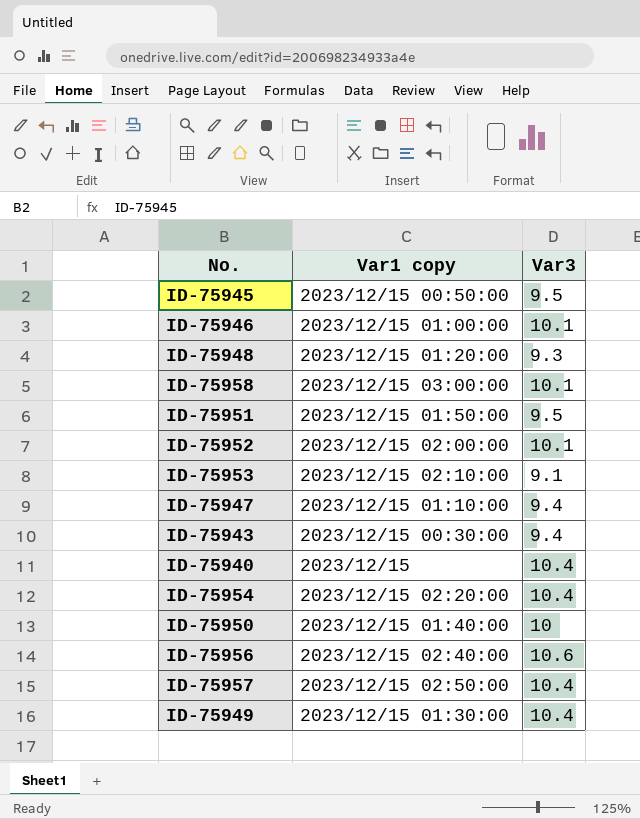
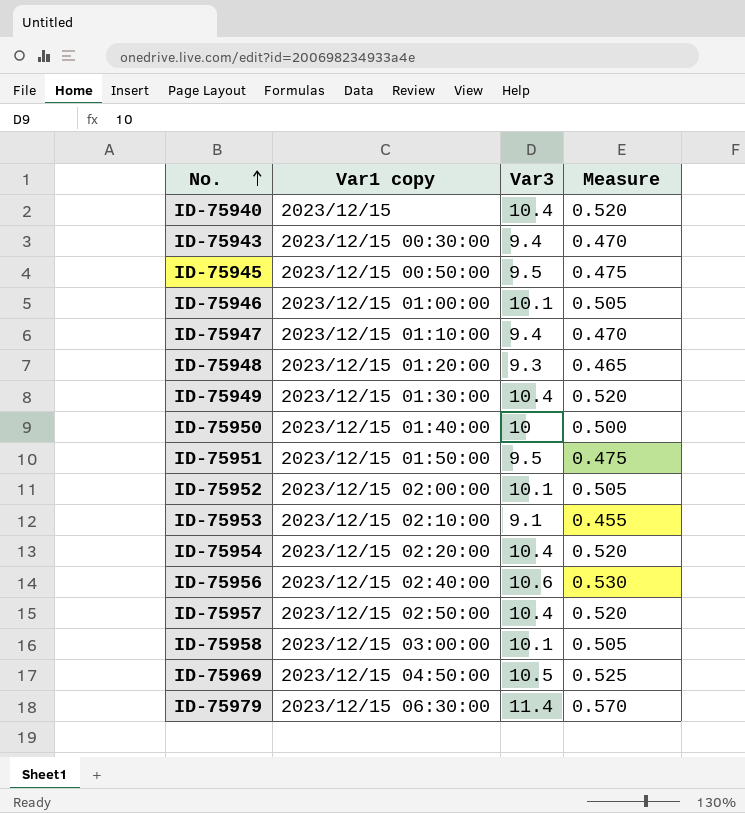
row order: none -> No. ascending
column Measure | formula: none -> [Var3] * 0.05
row ID-75969: none -> 2023/12/15 04:50:00 | 10.5 | 0.525
row ID-75979: none -> 2023/12/15 06:30:00 | 11.4 | 0.570

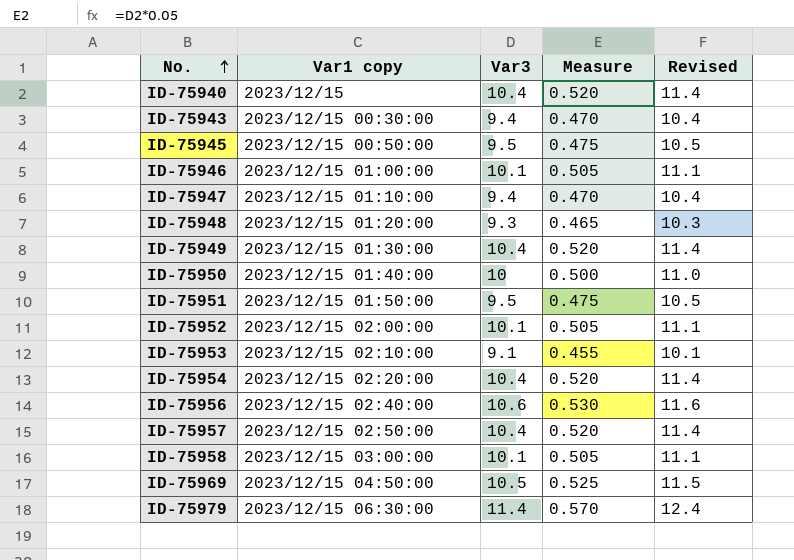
column Revised | formula: none -> [Var3] + 1

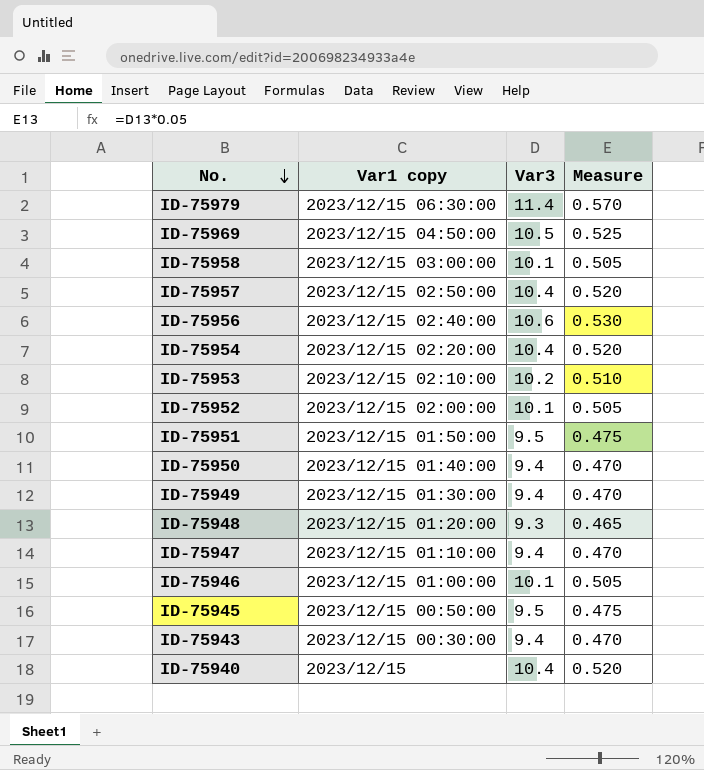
row order: No. ascending -> No. descending
column Revised | formula: [Var3] + 1 -> none
ID-75953 | Var3: 9.1 -> 10.2
ID-75953 | Measure: 0.455 -> 0.510
ID-75950 | Var3: 10 -> 9.4
ID-75950 | Measure: 0.500 -> 0.470
ID-75949 | Var3: 10.4 -> 9.4
ID-75949 | Measure: 0.520 -> 0.470

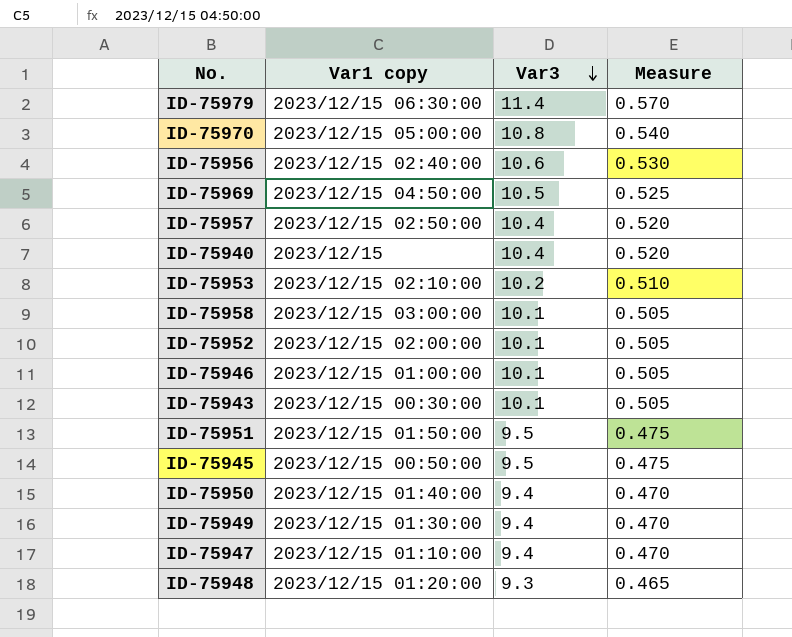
row order: No. descending -> Var3 descending
row ID-75954: 2023/12/15 02:20:00 | 10.4 | 0.520 -> none
row ID-75970: none -> 2023/12/15 05:00:00 | 10.8 | 0.540
ID-75943 | Var3: 9.4 -> 10.1
ID-75943 | Measure: 0.470 -> 0.505

